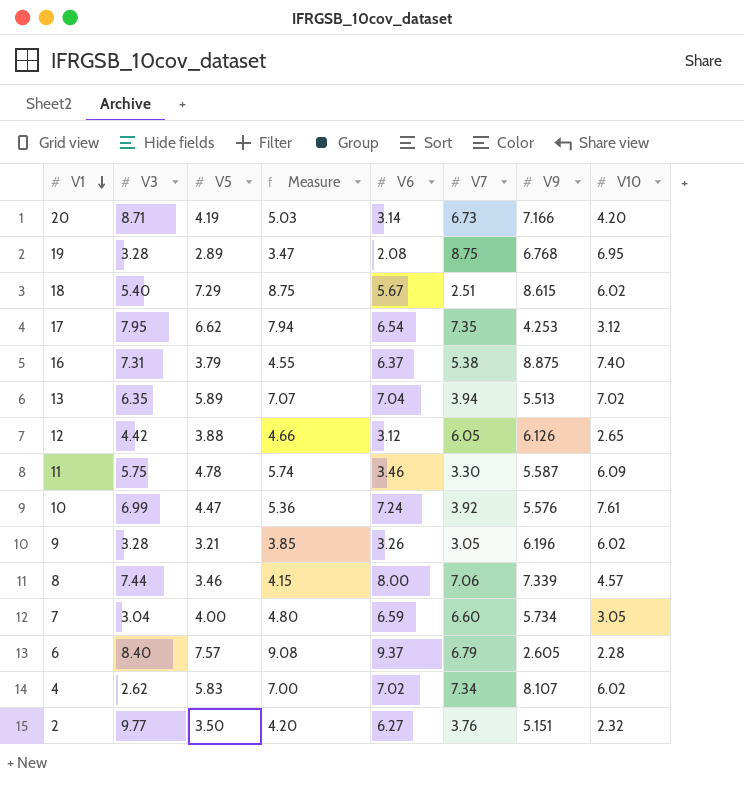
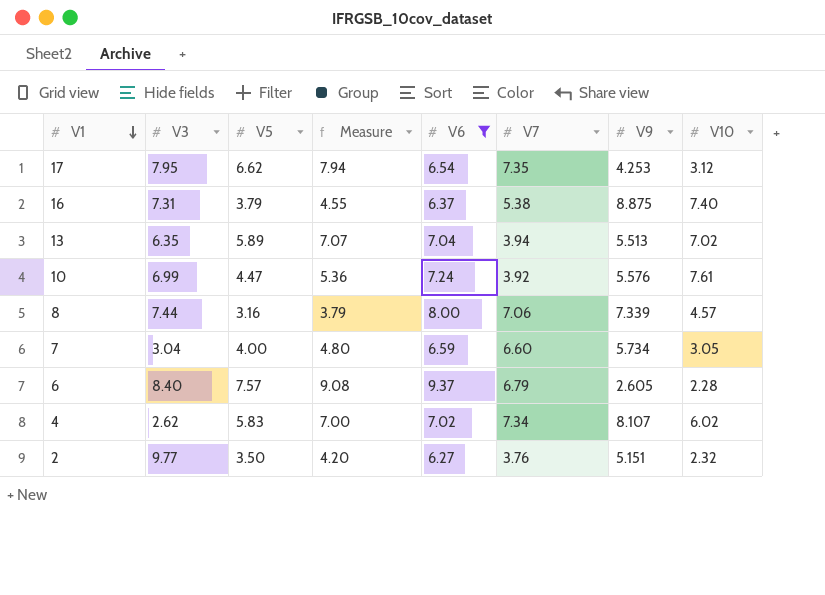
filter: none -> V6 >= 6.27
8 | V5: 3.46 -> 3.16
8 | Measure: 4.15 -> 3.79

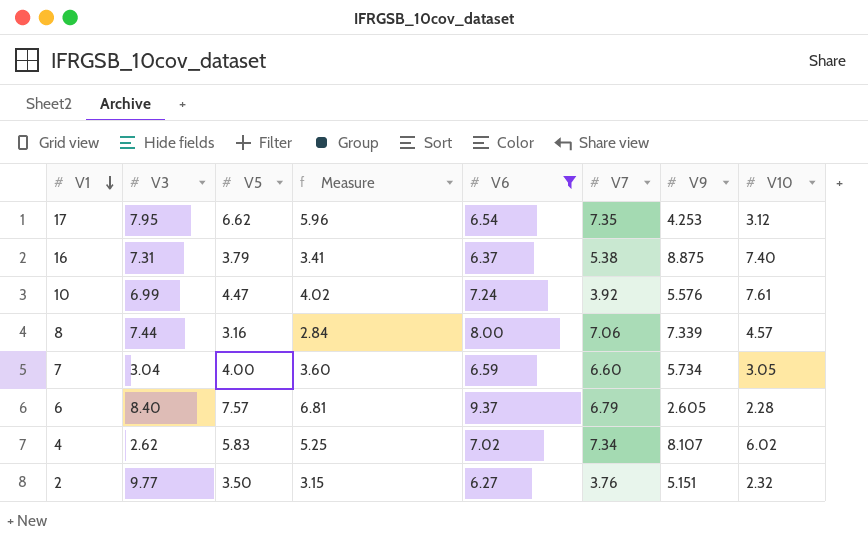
column Measure | formula: [V5] * 1.2 -> [V5] * 0.9
row 13: 6.35 | 5.89 | 7.07 | 7.04 | 3.94 | 5.513 | 7.02 -> none

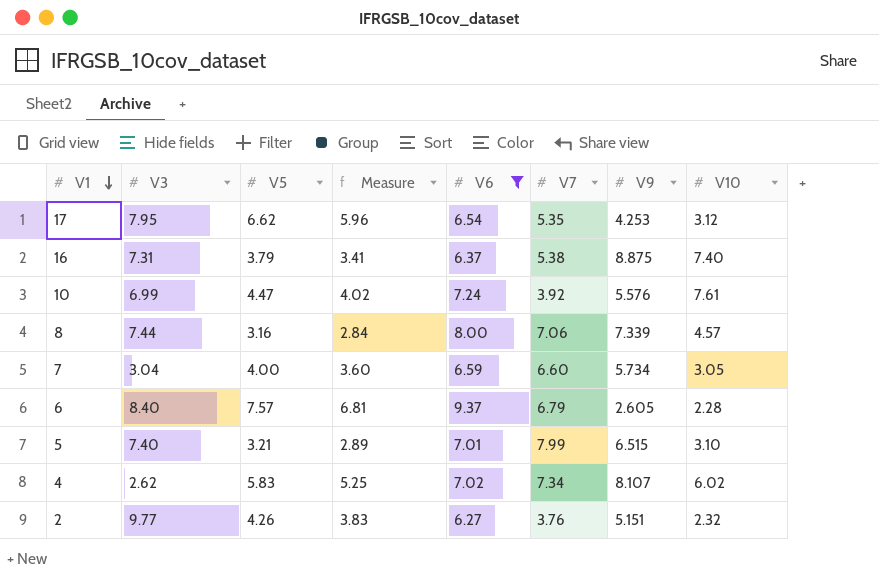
17 | V7: 7.35 -> 5.35
row 5: none -> 7.40 | 3.21 | 2.89 | 7.01 | 7.99 | 6.515 | 3.10
2 | V5: 3.50 -> 4.26
2 | Measure: 3.15 -> 3.83

